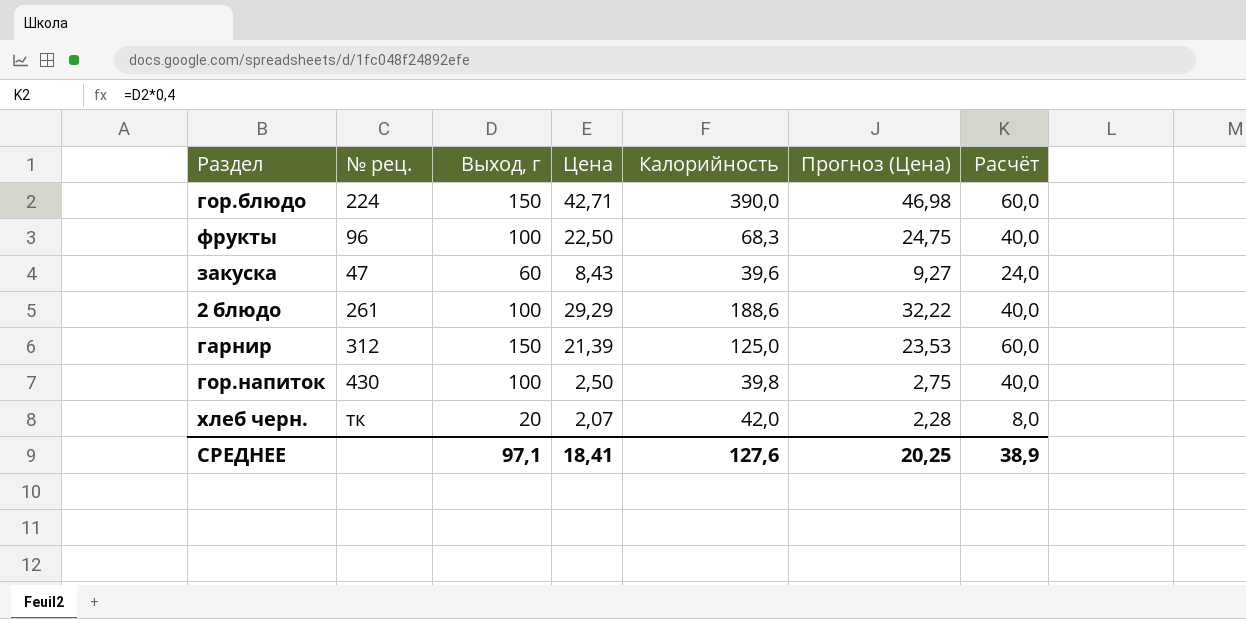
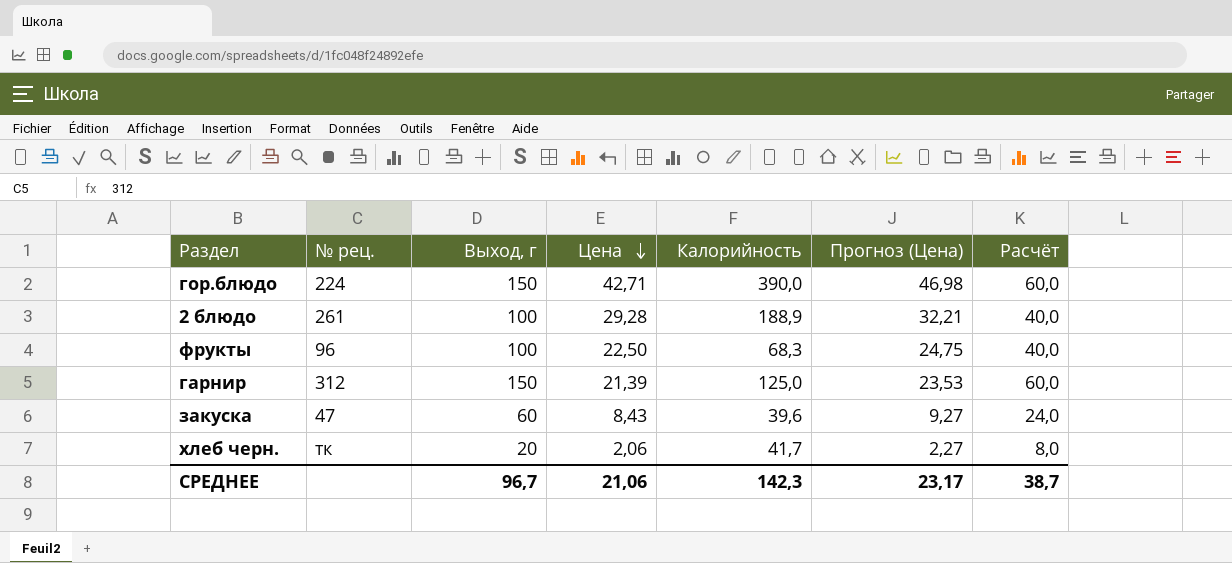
row order: none -> Цена descending
row гор.напиток: 430 | 100 | 2,50 | 39,8 | 2,75 | 40,0 -> none
2 блюдо | Цена: 29,29 -> 29,28
2 блюдо | Калорийность: 188,6 -> 188,9
2 блюдо | Прогноз (Цена): 32,22 -> 32,21
хлеб черн. | Цена: 2,07 -> 2,06
хлеб черн. | Калорийность: 42,0 -> 41,7
хлеб черн. | Прогноз (Цена): 2,28 -> 2,27
СРЕДНЕЕ | Выход, г: 97,1 -> 96,7
СРЕДНЕЕ | Цена: 18,41 -> 21,06
СРЕДНЕЕ | Калорийность: 127,6 -> 142,3
СРЕДНЕЕ | Прогноз (Цена): 20,25 -> 23,17
СРЕДНЕЕ | Расчёт: 38,9 -> 38,7

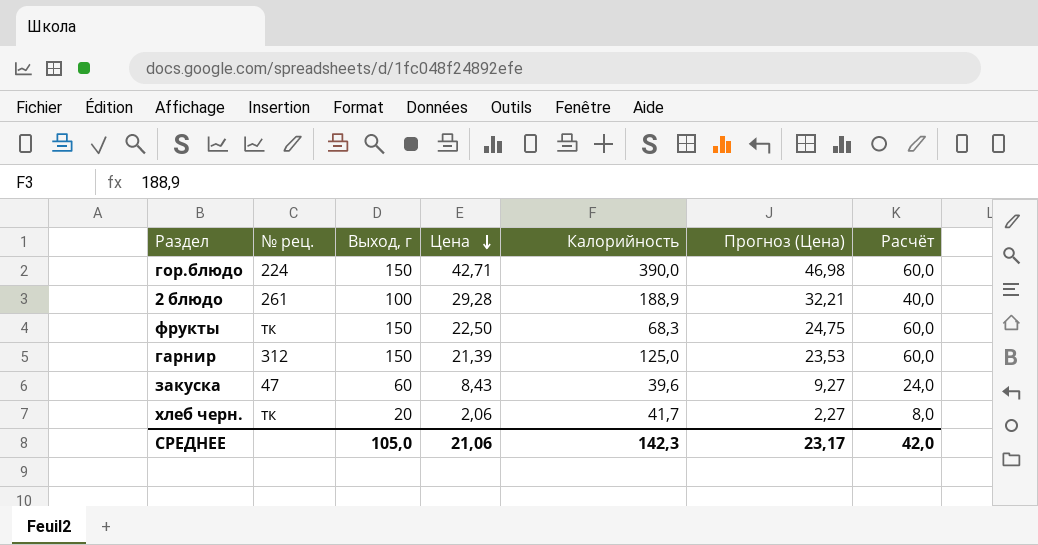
фрукты | № рец.: 96 -> тк
фрукты | Выход, г: 100 -> 150
фрукты | Расчёт: 40,0 -> 60,0
СРЕДНЕЕ | Выход, г: 96,7 -> 105,0
СРЕДНЕЕ | Расчёт: 38,7 -> 42,0

